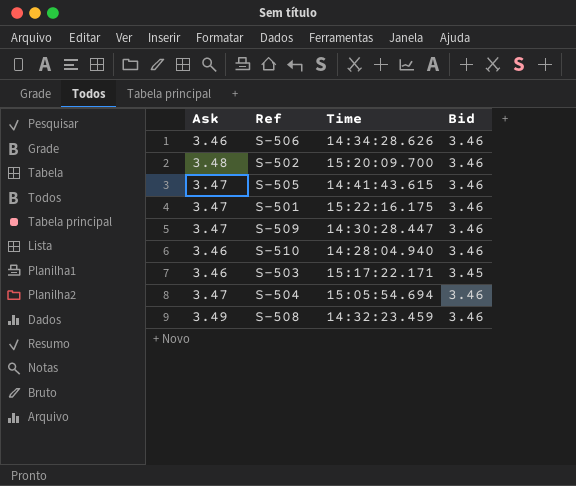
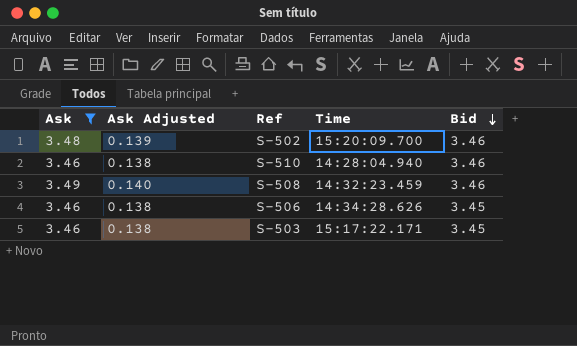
filter: none -> Ask != 3.47
row order: none -> Bid descending
column Ask Adjusted | formula: none -> [Ask] * 0.04
S-506 | Bid: 3.46 -> 3.45

